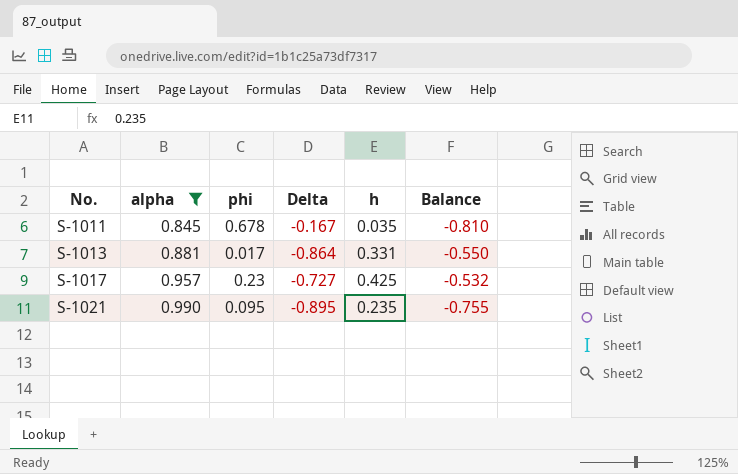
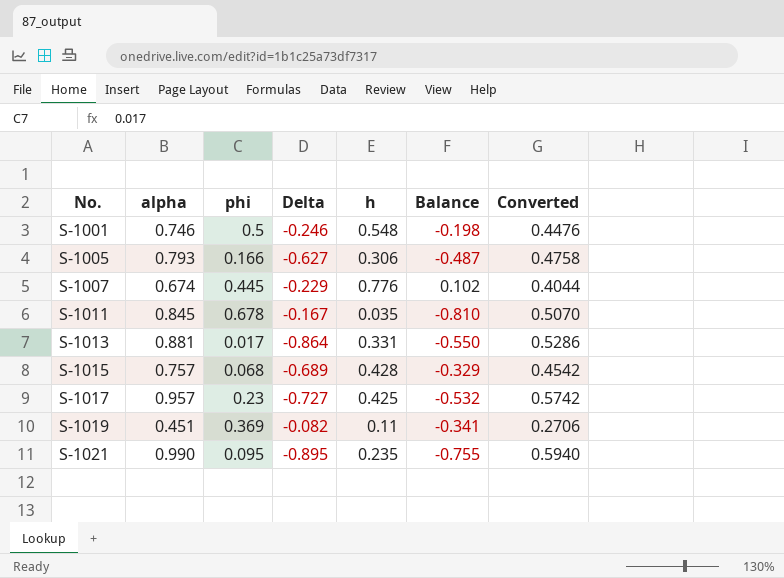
filter: alpha >= 0.845 -> none
column Converted | formula: none -> [alpha] * 0.6

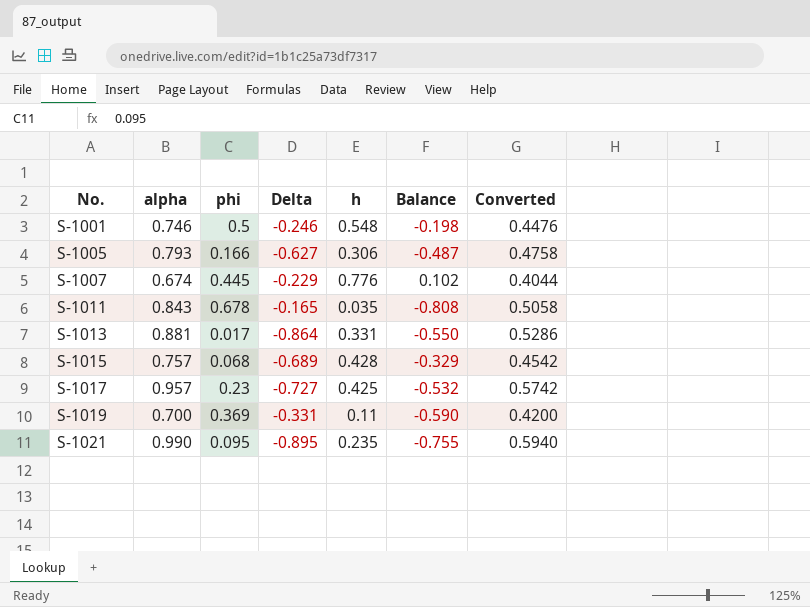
S-1011 | alpha: 0.845 -> 0.843
S-1011 | Delta: -0.167 -> -0.165
S-1011 | Balance: -0.810 -> -0.808
S-1011 | Converted: 0.5070 -> 0.5058
S-1019 | alpha: 0.451 -> 0.700
S-1019 | Delta: -0.082 -> -0.331
S-1019 | Balance: -0.341 -> -0.590
S-1019 | Converted: 0.2706 -> 0.4200

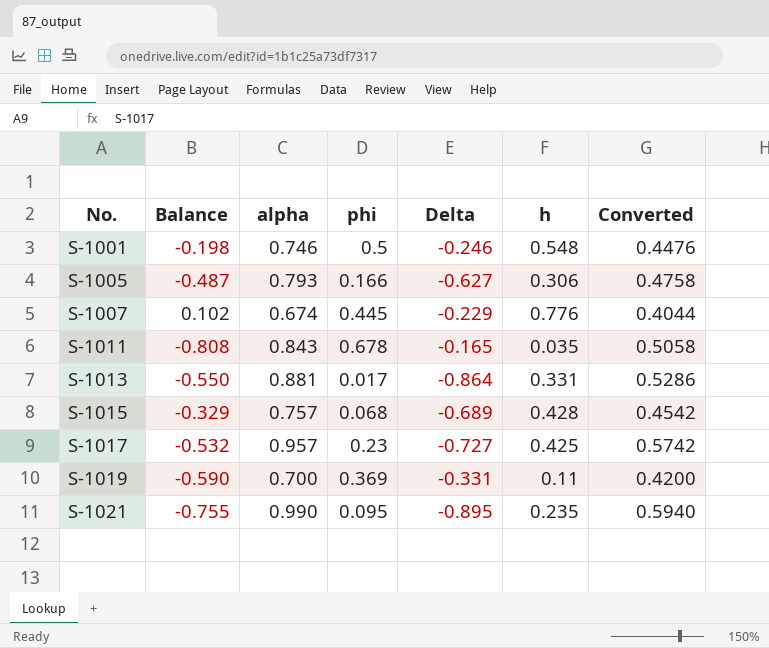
column Balance | position: 6 -> 2

